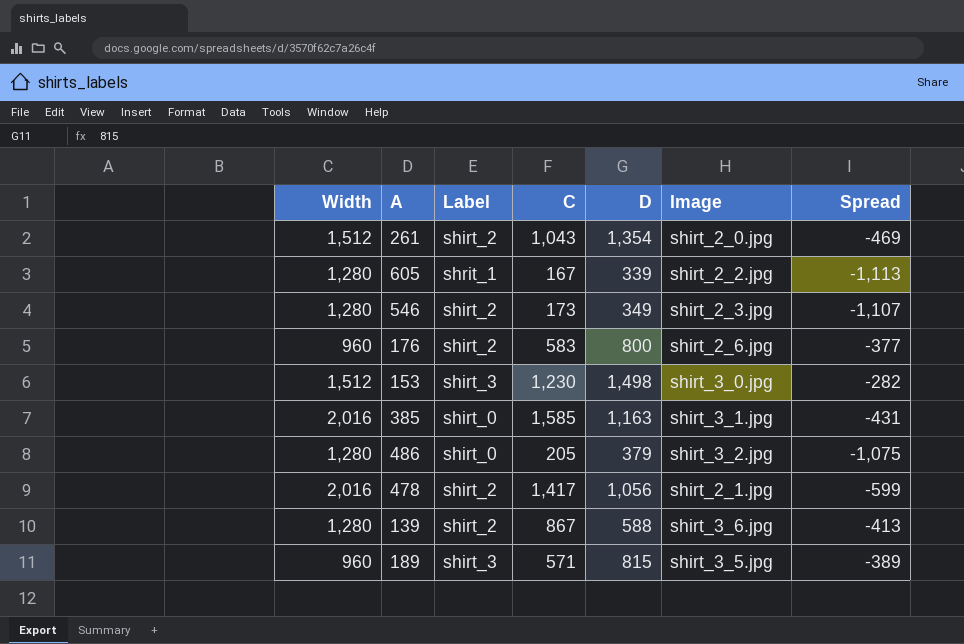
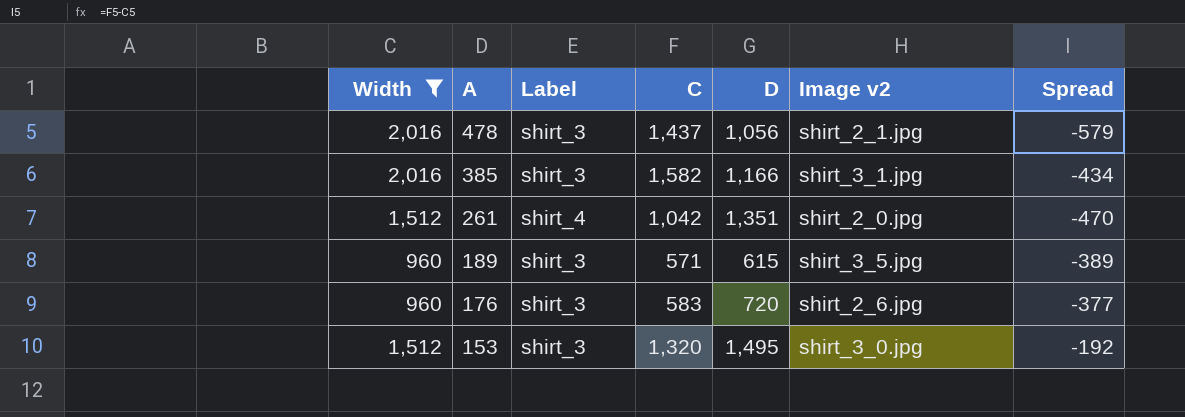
filter: none -> Width != 1,280
row order: none -> A descending
column name: Image -> Image v2
478 | Label: shirt_2 -> shirt_3
478 | C: 1,417 -> 1,437
478 | Spread: -599 -> -579
385 | Label: shirt_0 -> shirt_3
385 | C: 1,585 -> 1,582
385 | D: 1,163 -> 1,166
385 | Spread: -431 -> -434
261 | Label: shirt_2 -> shirt_4
261 | C: 1,043 -> 1,042
261 | D: 1,354 -> 1,351
261 | Spread: -469 -> -470
189 | D: 815 -> 615
176 | Label: shirt_2 -> shirt_3
176 | D: 800 -> 720
153 | C: 1,230 -> 1,320
153 | D: 1,498 -> 1,495
153 | Spread: -282 -> -192

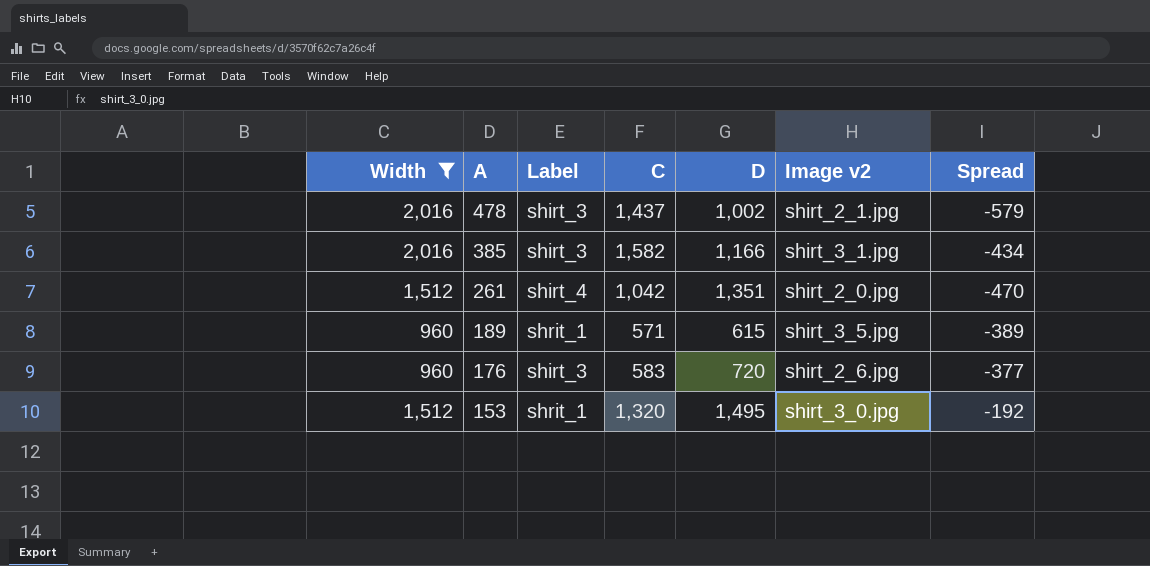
478 | D: 1,056 -> 1,002
189 | Label: shirt_3 -> shrit_1
153 | Label: shirt_3 -> shrit_1

